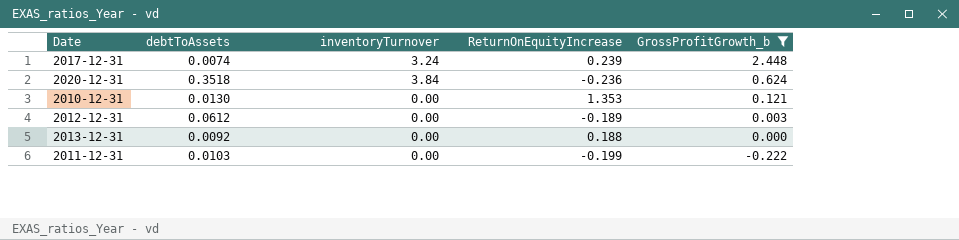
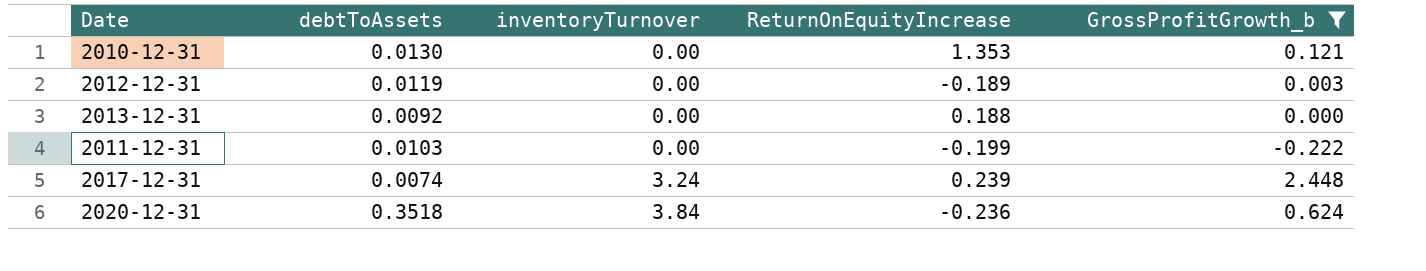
row order: GrossProfitGrowth_b descending -> inventoryTurnover ascending
2012-12-31 | debtToAssets: 0.0612 -> 0.0119

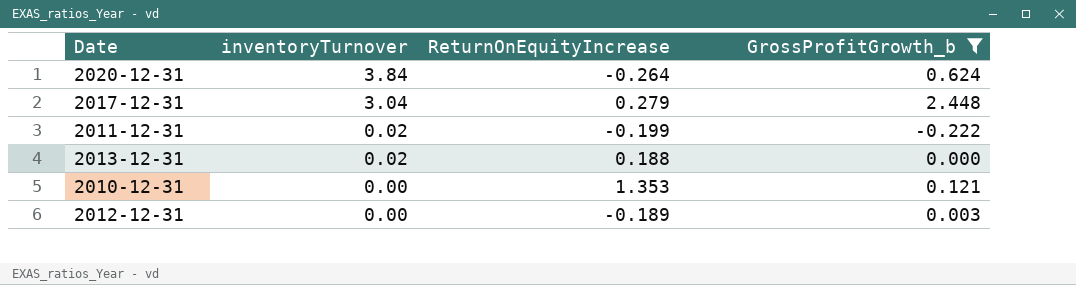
row order: inventoryTurnover ascending -> inventoryTurnover descending
column debtToAssets | position: 2 -> none
2020-12-31 | ReturnOnEquityIncrease: -0.236 -> -0.264
2017-12-31 | inventoryTurnover: 3.24 -> 3.04
2017-12-31 | ReturnOnEquityIncrease: 0.239 -> 0.279
2011-12-31 | inventoryTurnover: 0.00 -> 0.02
2013-12-31 | inventoryTurnover: 0.00 -> 0.02

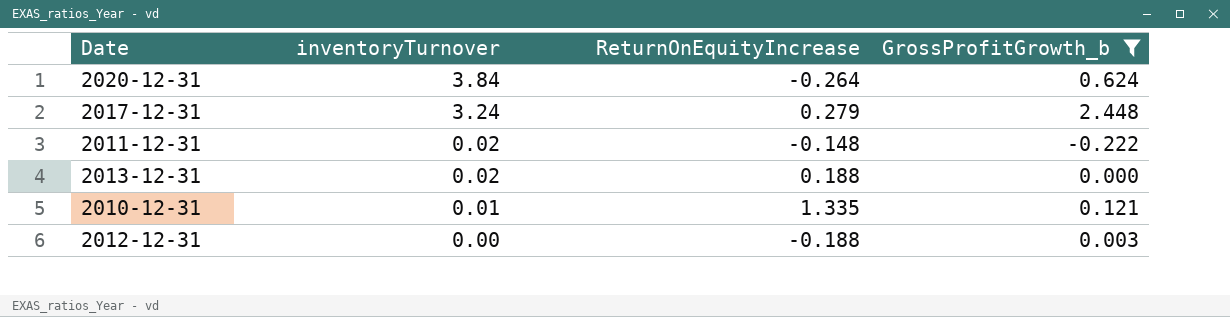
2017-12-31 | inventoryTurnover: 3.04 -> 3.24
2011-12-31 | ReturnOnEquityIncrease: -0.199 -> -0.148
2010-12-31 | inventoryTurnover: 0.00 -> 0.01
2010-12-31 | ReturnOnEquityIncrease: 1.353 -> 1.335
2012-12-31 | ReturnOnEquityIncrease: -0.189 -> -0.188

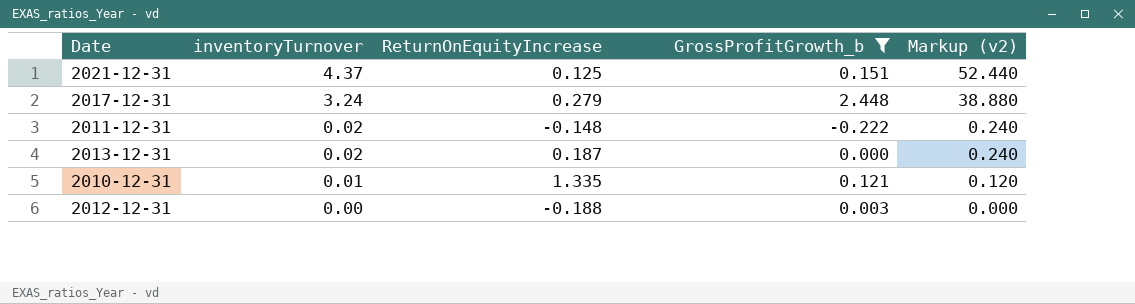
column Markup (v2) | formula: none -> [inventoryTurnover] * 12
row 2020-12-31: 3.84 | -0.264 | 0.624 -> none
row 2021-12-31: none -> 4.37 | 0.125 | 0.151 | 52.440
2013-12-31 | ReturnOnEquityIncrease: 0.188 -> 0.187

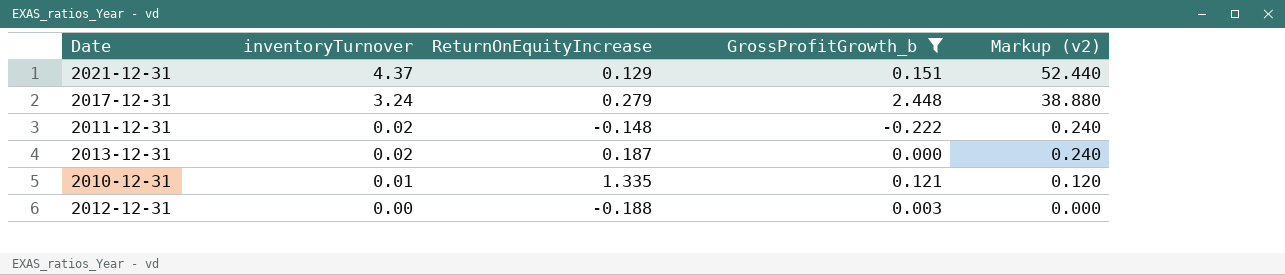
2021-12-31 | ReturnOnEquityIncrease: 0.125 -> 0.129

